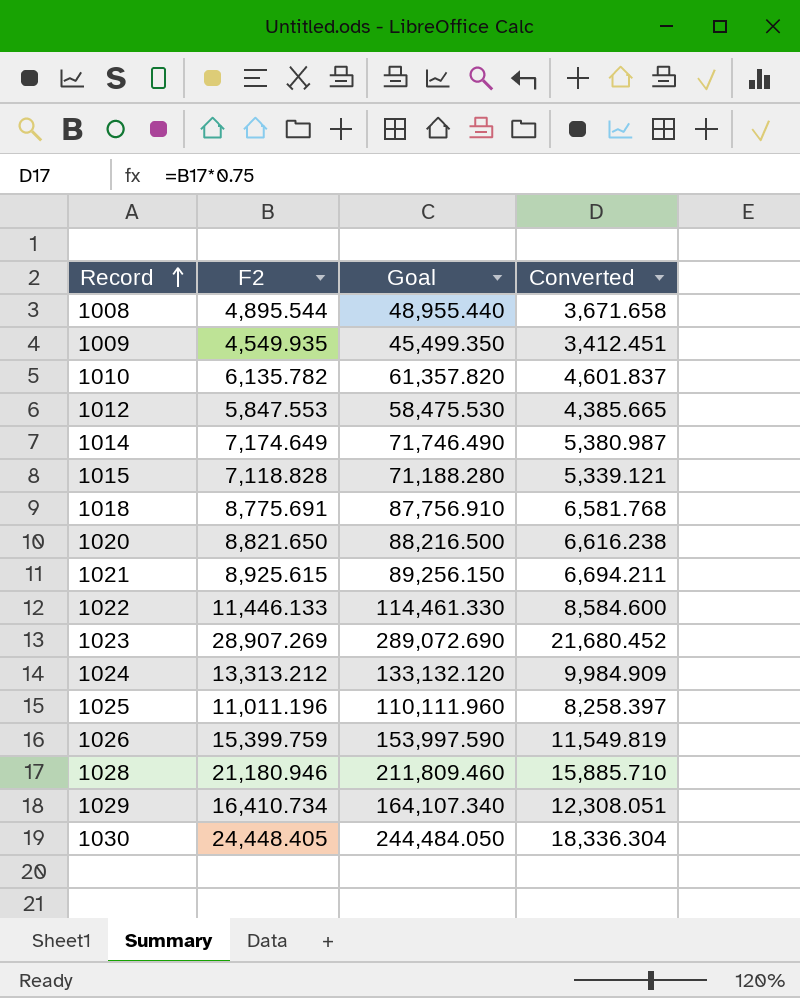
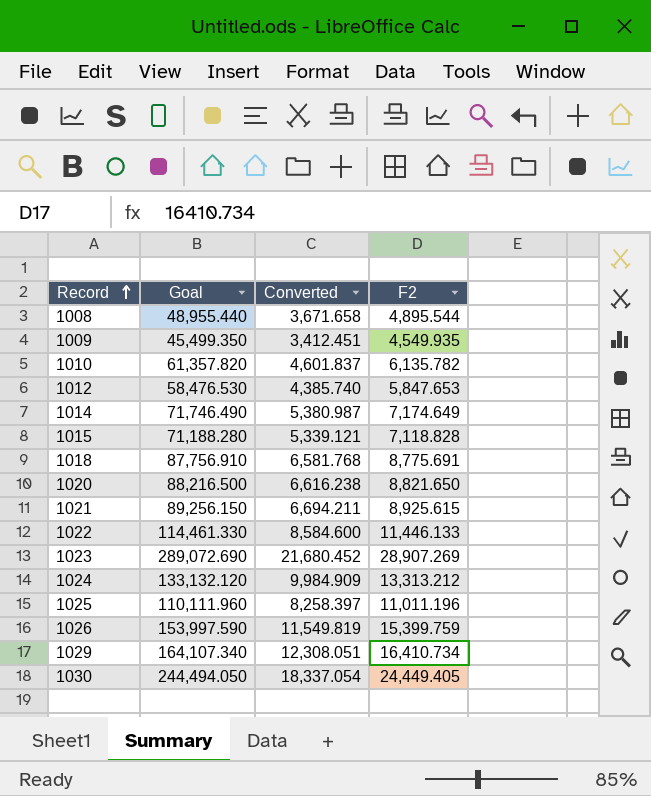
column F2 | position: 2 -> 4
row 1028: 21,180.946 | 211,809.460 | 15,885.710 -> none
1012 | Goal: 58,475.530 -> 58,476.530
1012 | Converted: 4,385.665 -> 4,385.740
1012 | F2: 5,847.553 -> 5,847.653
1030 | Goal: 244,484.050 -> 244,494.050
1030 | Converted: 18,336.304 -> 18,337.054
1030 | F2: 24,448.405 -> 24,449.405

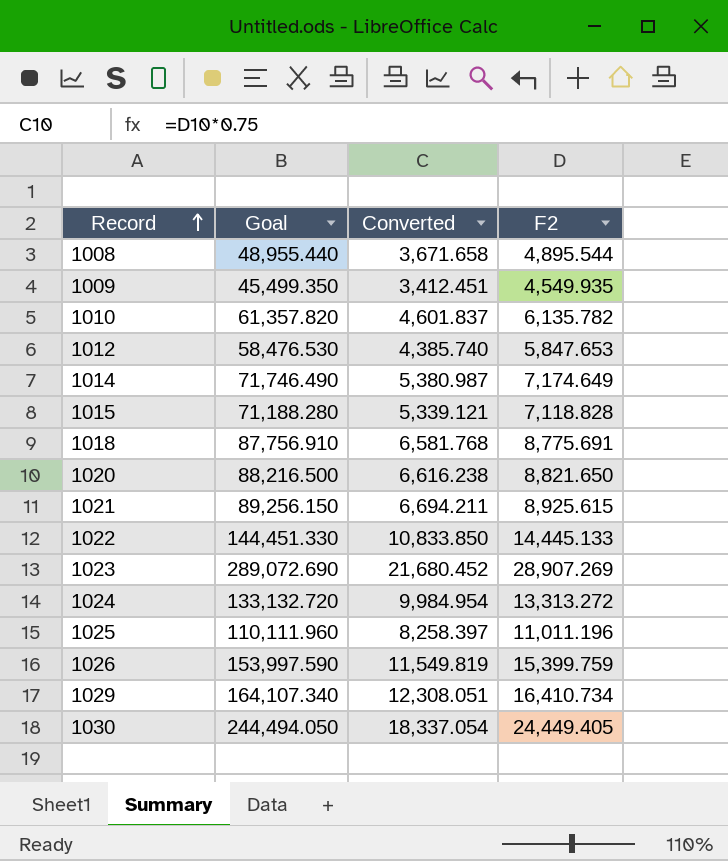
1022 | Goal: 114,461.330 -> 144,451.330
1022 | Converted: 8,584.600 -> 10,833.850
1022 | F2: 11,446.133 -> 14,445.133
1024 | Goal: 133,132.120 -> 133,132.720
1024 | Converted: 9,984.909 -> 9,984.954
1024 | F2: 13,313.212 -> 13,313.272

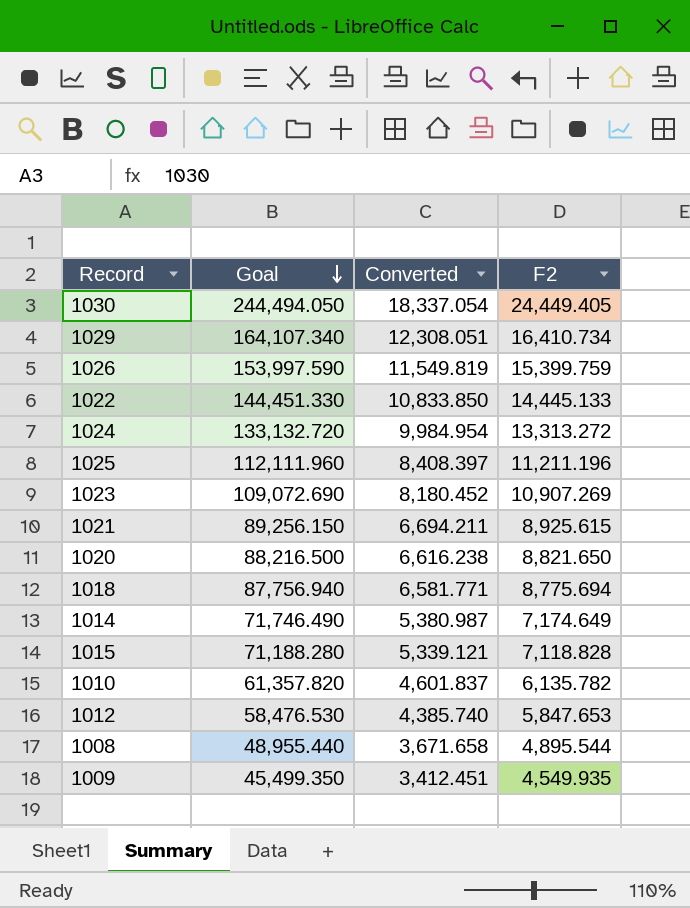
row order: Record ascending -> Goal descending
1025 | Goal: 110,111.960 -> 112,111.960
1025 | Converted: 8,258.397 -> 8,408.397
1025 | F2: 11,011.196 -> 11,211.196
1023 | Goal: 289,072.690 -> 109,072.690
1023 | Converted: 21,680.452 -> 8,180.452
1023 | F2: 28,907.269 -> 10,907.269
1018 | Goal: 87,756.910 -> 87,756.940
1018 | Converted: 6,581.768 -> 6,581.771
1018 | F2: 8,775.691 -> 8,775.694

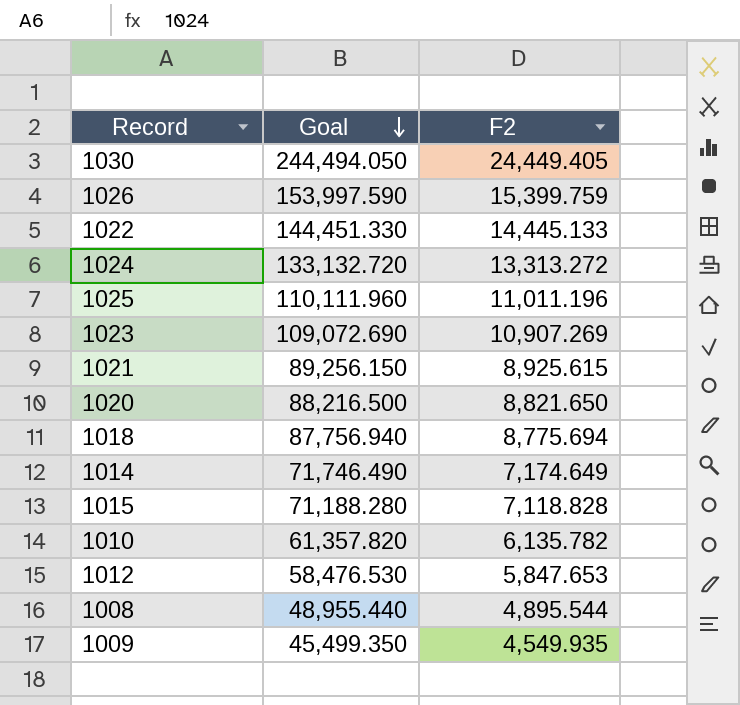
column Converted | formula: [F2] * 0.75 -> none
row 1029: 164,107.340 | 12,308.051 | 16,410.734 -> none
1025 | Goal: 112,111.960 -> 110,111.960
1025 | F2: 11,211.196 -> 11,011.196

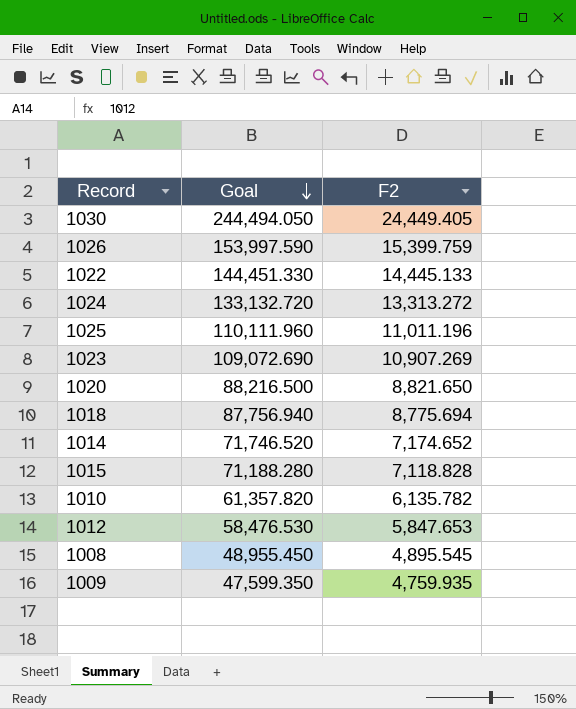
row 1021: 89,256.150 | 8,925.615 -> none
1014 | Goal: 71,746.490 -> 71,746.520
1014 | F2: 7,174.649 -> 7,174.652
1008 | Goal: 48,955.440 -> 48,955.450
1008 | F2: 4,895.544 -> 4,895.545
1009 | Goal: 45,499.350 -> 47,599.350
1009 | F2: 4,549.935 -> 4,759.935

